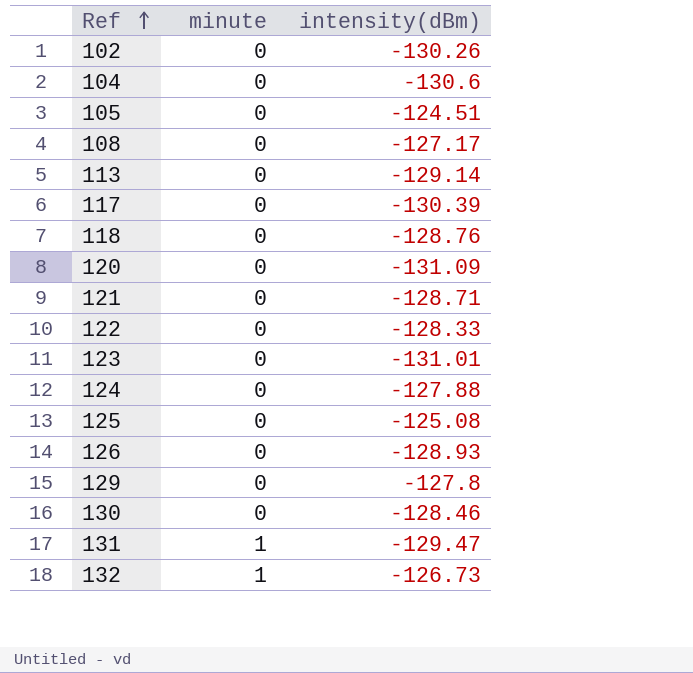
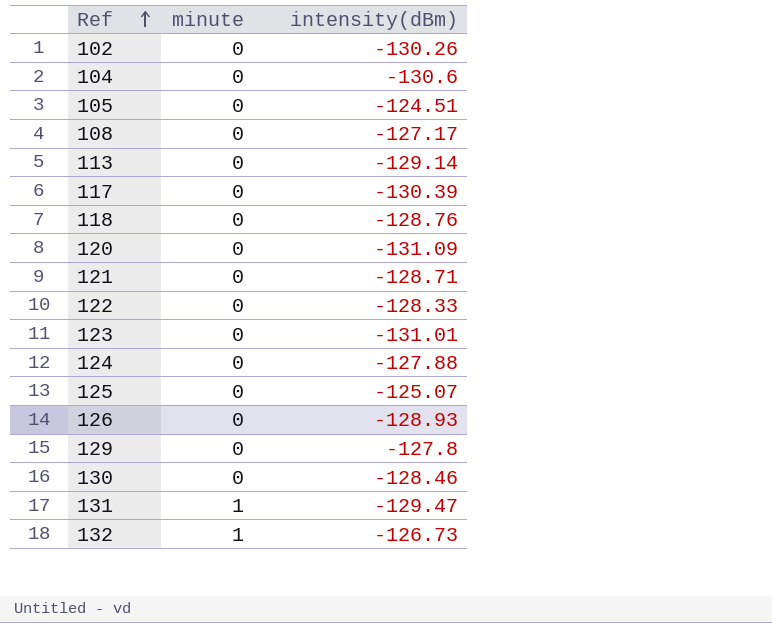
125 | intensity(dBm): -125.08 -> -125.07

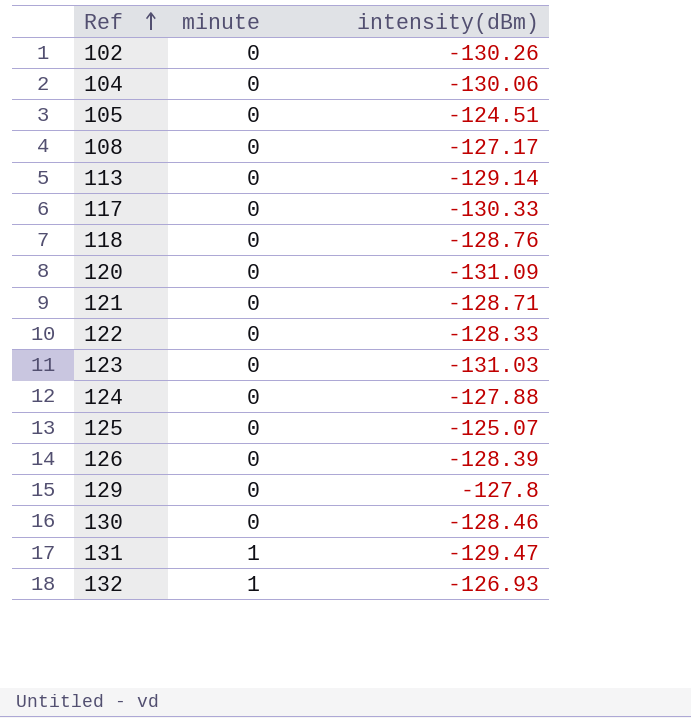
104 | intensity(dBm): -130.6 -> -130.06
117 | intensity(dBm): -130.39 -> -130.33
123 | intensity(dBm): -131.01 -> -131.03
126 | intensity(dBm): -128.93 -> -128.39
132 | intensity(dBm): -126.73 -> -126.93

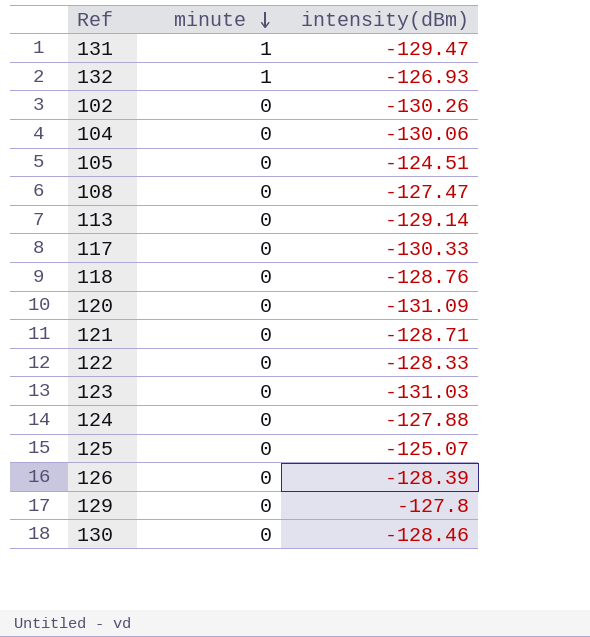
row order: Ref ascending -> minute descending
108 | intensity(dBm): -127.17 -> -127.47

